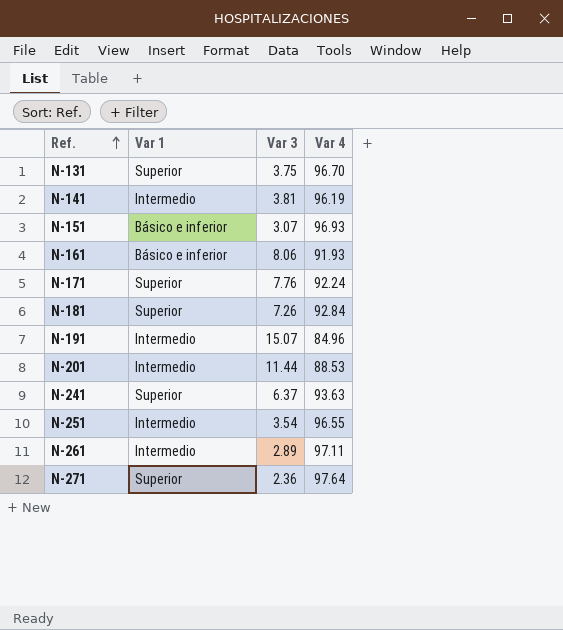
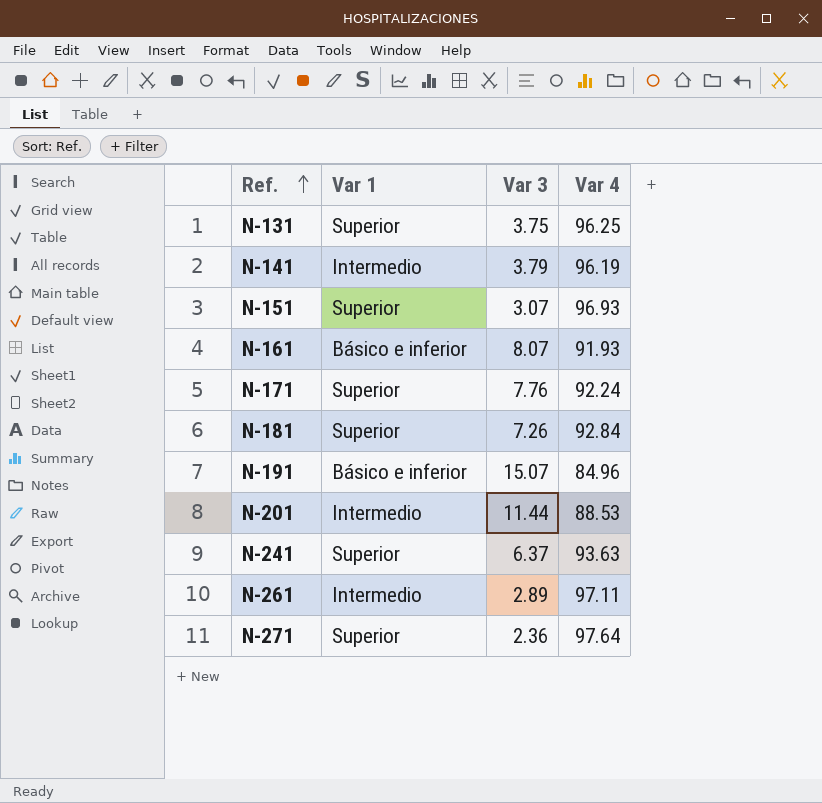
row N-251: Intermedio | 3.54 | 96.55 -> none
N-131 | Var 4: 96.70 -> 96.25
N-141 | Var 3: 3.81 -> 3.79
N-151 | Var 1: Básico e inferior -> Superior
N-161 | Var 3: 8.06 -> 8.07
N-191 | Var 1: Intermedio -> Básico e inferior

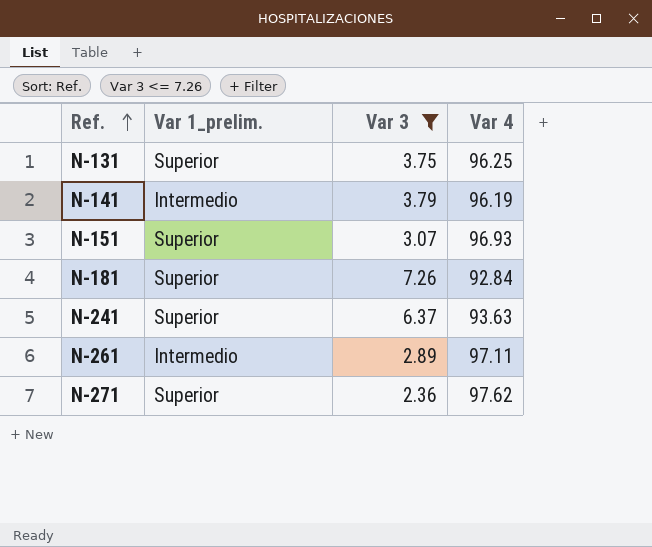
filter: none -> Var 3 <= 7.26
column name: Var 1 -> Var 1_prelim.
N-271 | Var 4: 97.64 -> 97.62

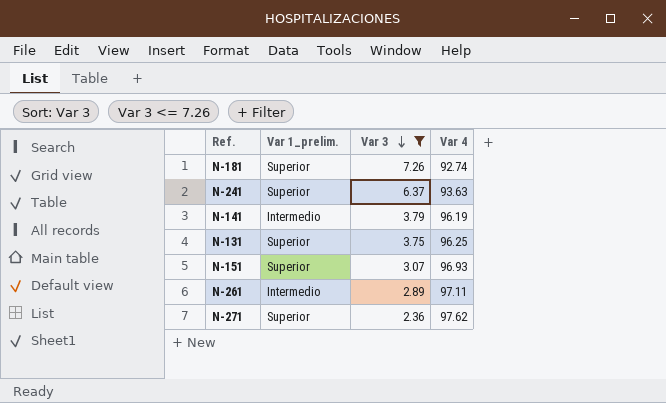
row order: Ref. ascending -> Var 3 descending
N-181 | Var 4: 92.84 -> 92.74

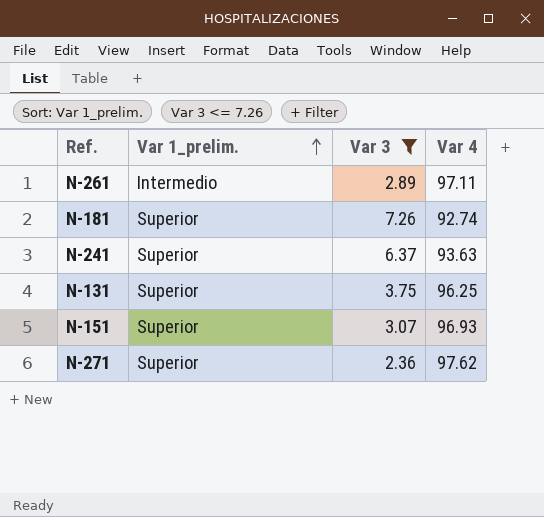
row order: Var 3 descending -> Var 1_prelim. ascending
row N-141: Intermedio | 3.79 | 96.19 -> none

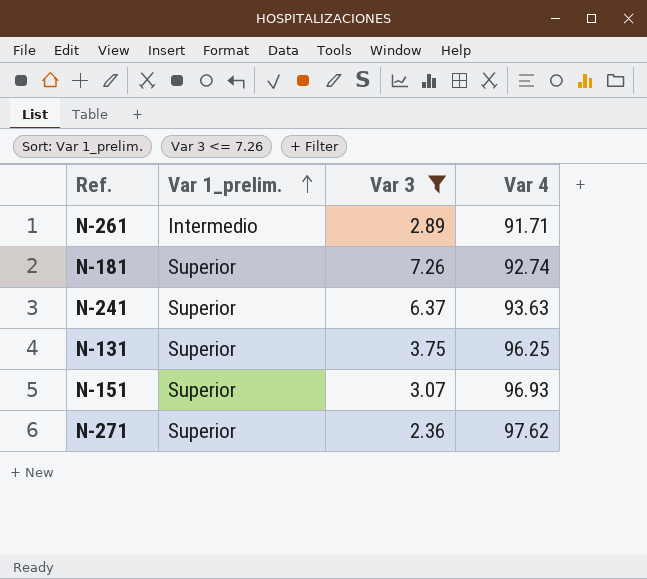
N-261 | Var 4: 97.11 -> 91.71

